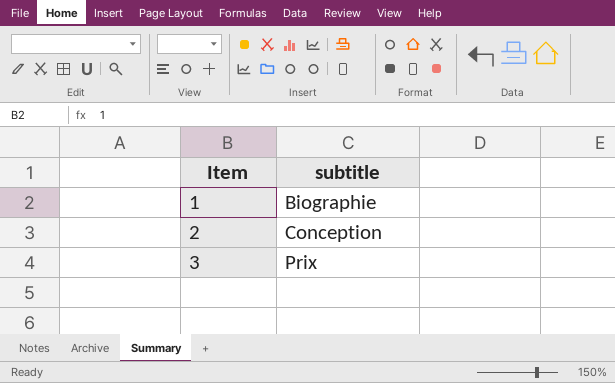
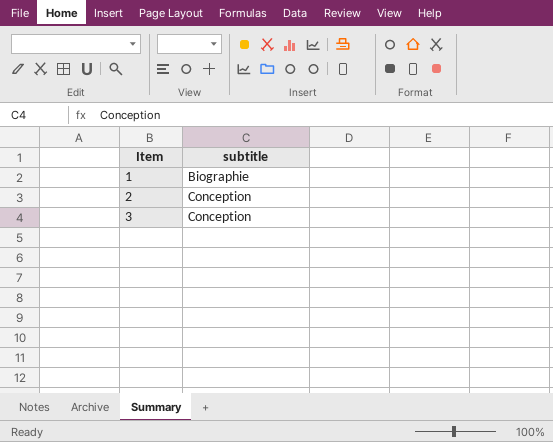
3 | subtitle: Prix -> Conception

